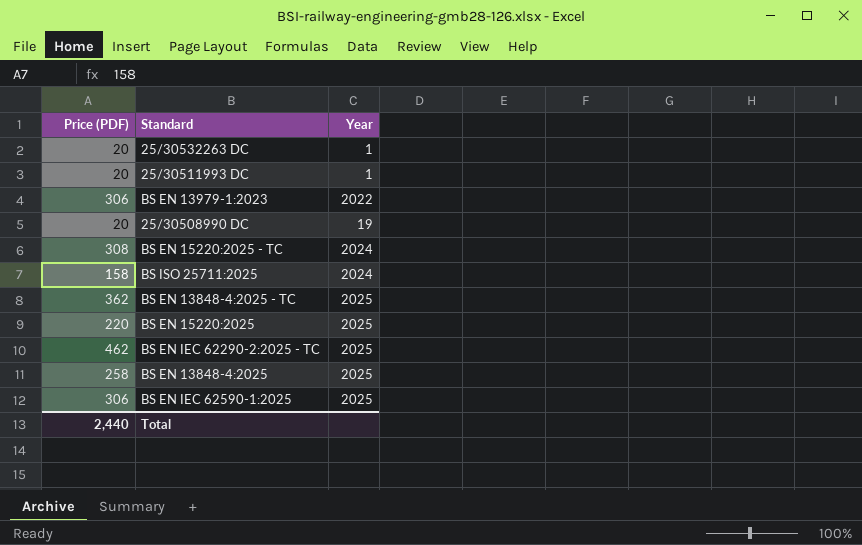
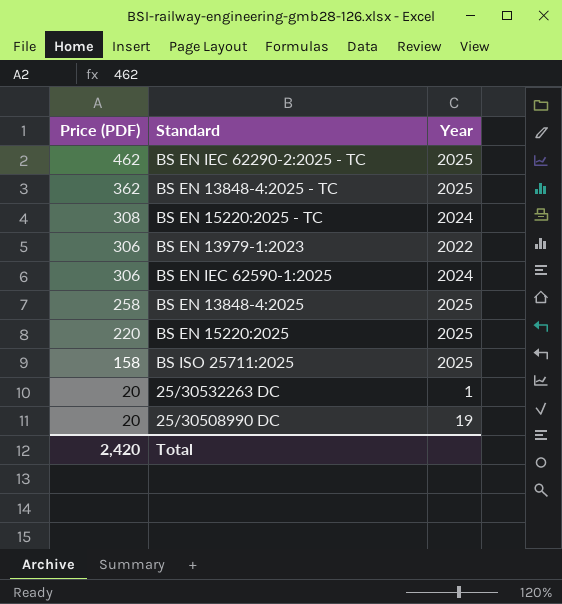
row order: none -> Price (PDF) descending
row 25/30511993 DC: 20 | 1 -> none
BS EN IEC 62590-1:2025 | Year: 2025 -> 2024
BS ISO 25711:2025 | Year: 2024 -> 2025
Total | Price (PDF): 2,440 -> 2,420

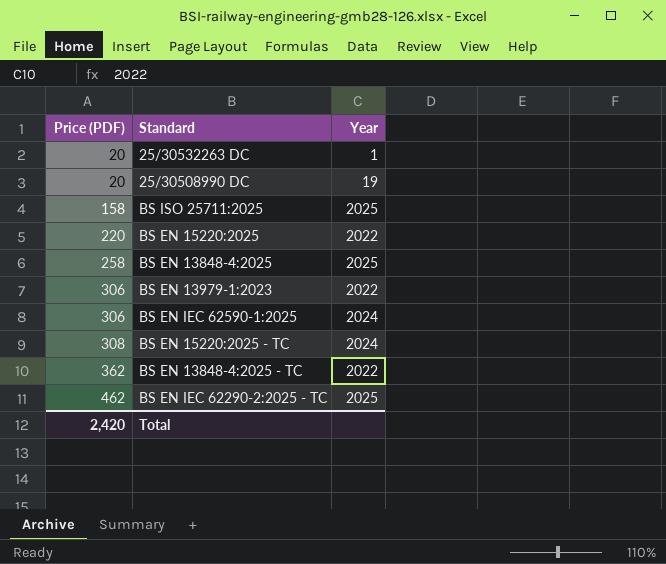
row order: Price (PDF) descending -> Price (PDF) ascending
BS EN 15220:2025 | Year: 2025 -> 2022
BS EN 13848-4:2025 - TC | Year: 2025 -> 2022

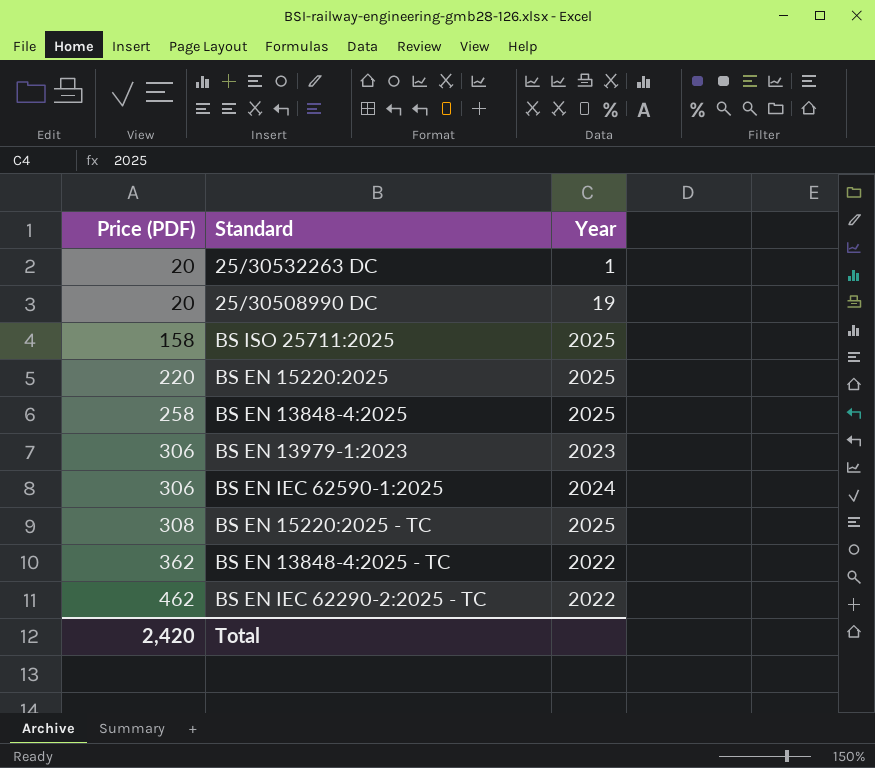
BS EN 15220:2025 | Year: 2022 -> 2025
BS EN 13979-1:2023 | Year: 2022 -> 2023
BS EN 15220:2025 - TC | Year: 2024 -> 2025
BS EN IEC 62290-2:2025 - TC | Year: 2025 -> 2022

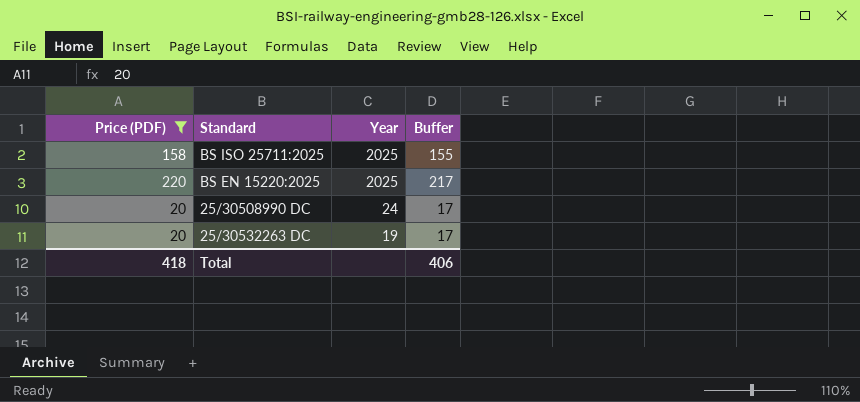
filter: none -> Price (PDF) <= 220
row order: Price (PDF) ascending -> Year descending
column Buffer | formula: none -> [Price (PDF)] - 3
25/30508990 DC | Year: 19 -> 24
25/30532263 DC | Year: 1 -> 19
Total | Price (PDF): 2,420 -> 418

